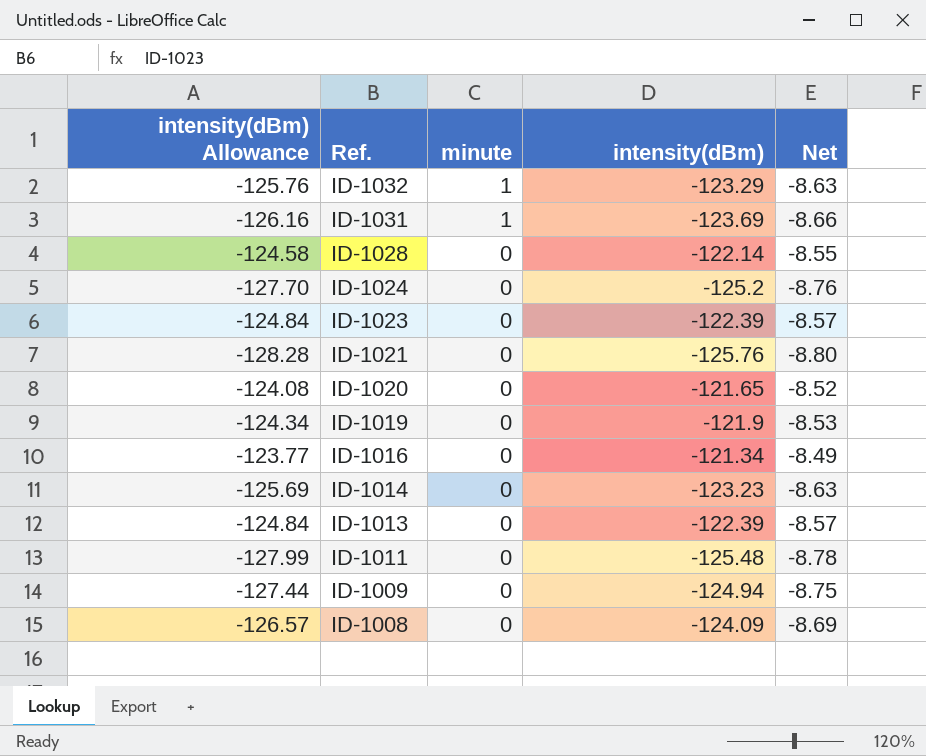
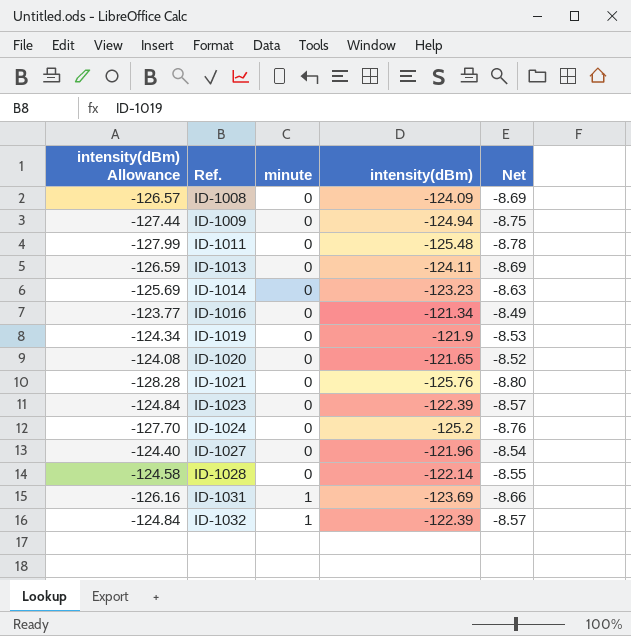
row order: Ref. descending -> Ref. ascending
ID-1013 | intensity(dBm) Allowance: -124.84 -> -126.59
ID-1013 | intensity(dBm): -122.39 -> -124.11
ID-1013 | Net: -8.57 -> -8.69
row ID-1027: none -> -124.40 | 0 | -121.96 | -8.54
ID-1032 | intensity(dBm) Allowance: -125.76 -> -124.84
ID-1032 | intensity(dBm): -123.29 -> -122.39
ID-1032 | Net: -8.63 -> -8.57

